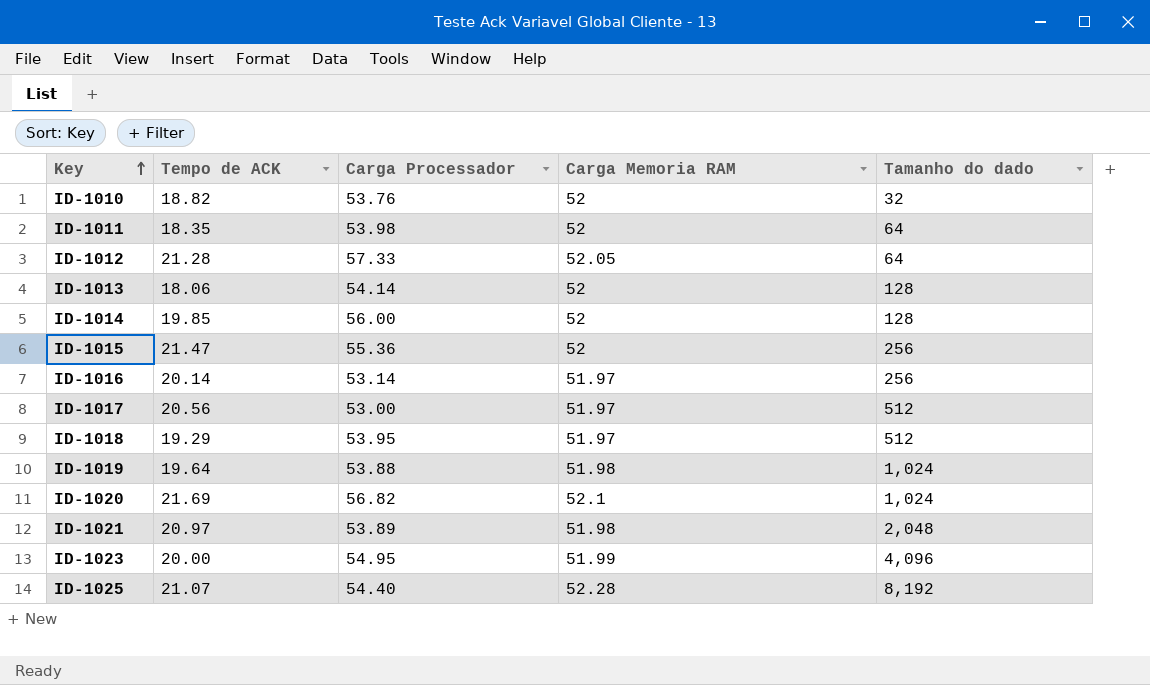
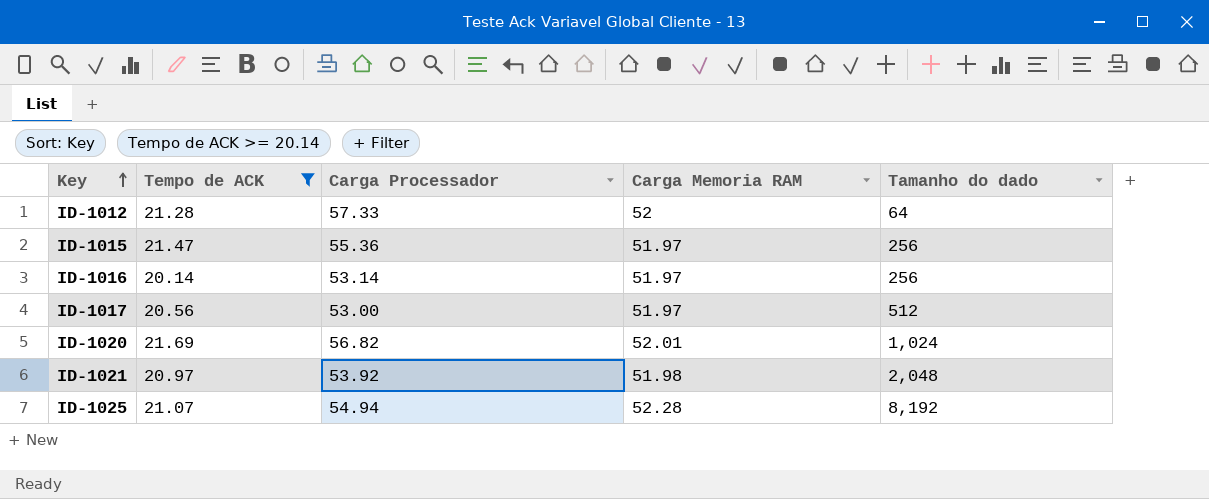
filter: none -> Tempo de ACK >= 20.14
ID-1012 | Carga Memoria RAM: 52.05 -> 52
ID-1015 | Carga Memoria RAM: 52 -> 51.97
ID-1020 | Carga Memoria RAM: 52.1 -> 52.01
ID-1021 | Carga Processador: 53.89 -> 53.92
ID-1025 | Carga Processador: 54.40 -> 54.94

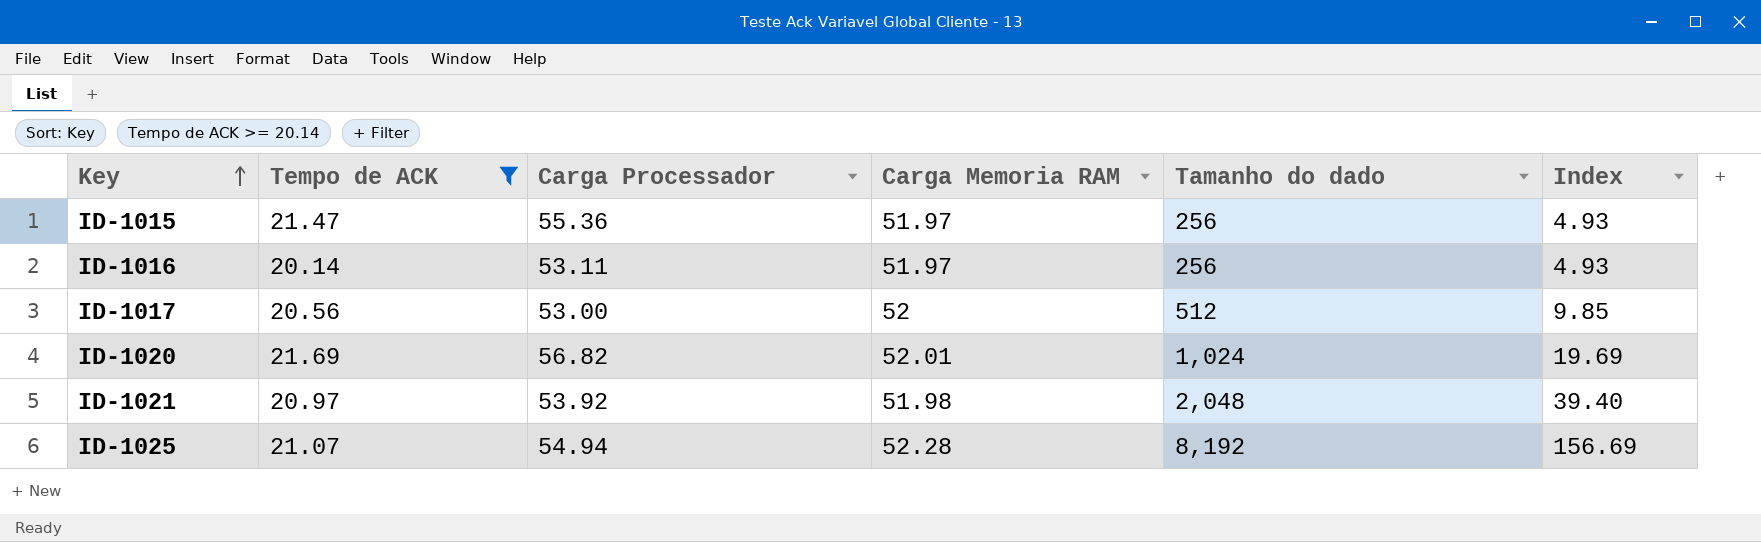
column Index | formula: none -> [Tamanho do dado] / [Carga Memoria RAM]
row ID-1012: 21.28 | 57.33 | 52 | 64 -> none
ID-1016 | Carga Processador: 53.14 -> 53.11
ID-1017 | Carga Memoria RAM: 51.97 -> 52

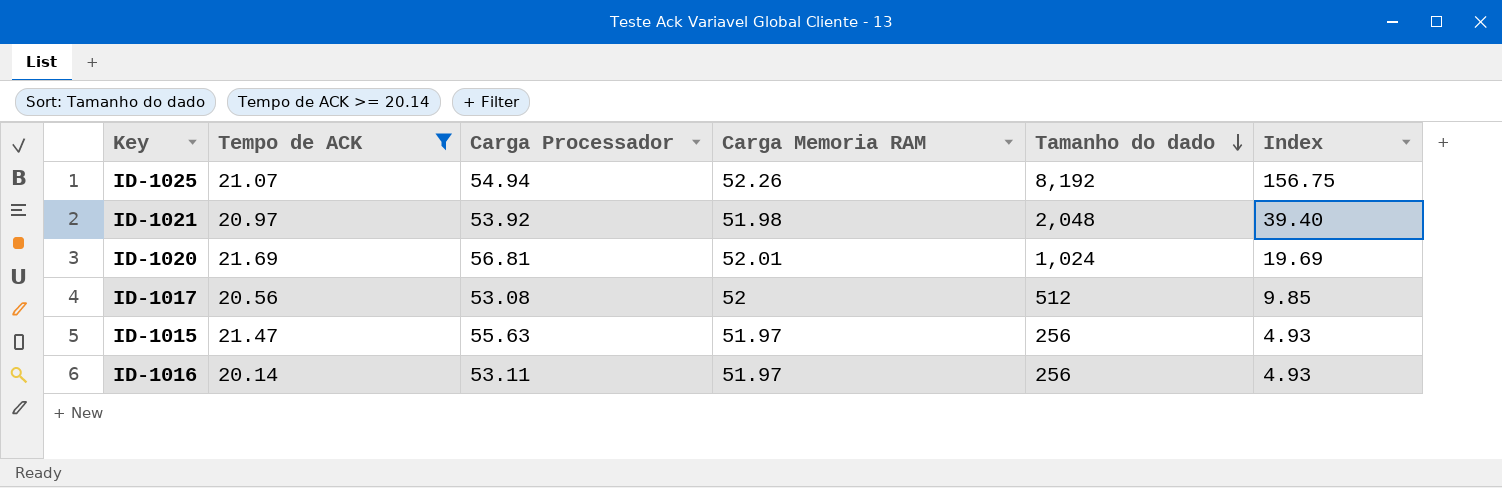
row order: Key ascending -> Tamanho do dado descending
ID-1025 | Carga Memoria RAM: 52.28 -> 52.26
ID-1025 | Index: 156.69 -> 156.75
ID-1020 | Carga Processador: 56.82 -> 56.81
ID-1017 | Carga Processador: 53.00 -> 53.08
ID-1015 | Carga Processador: 55.36 -> 55.63

